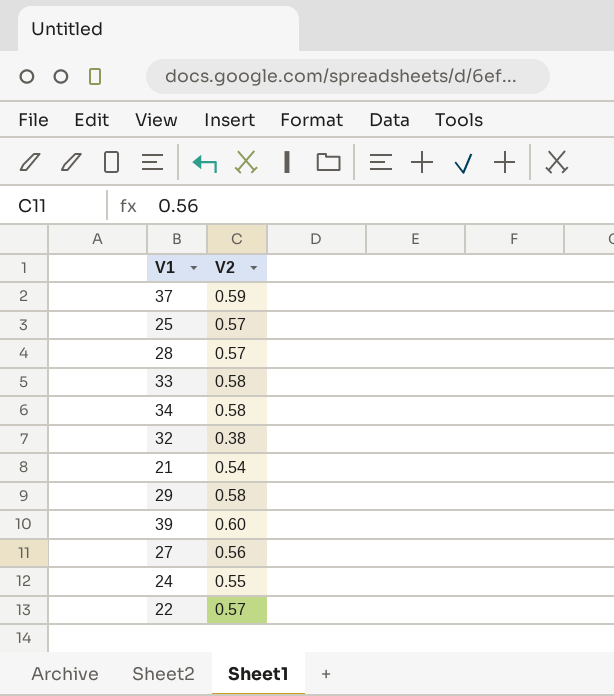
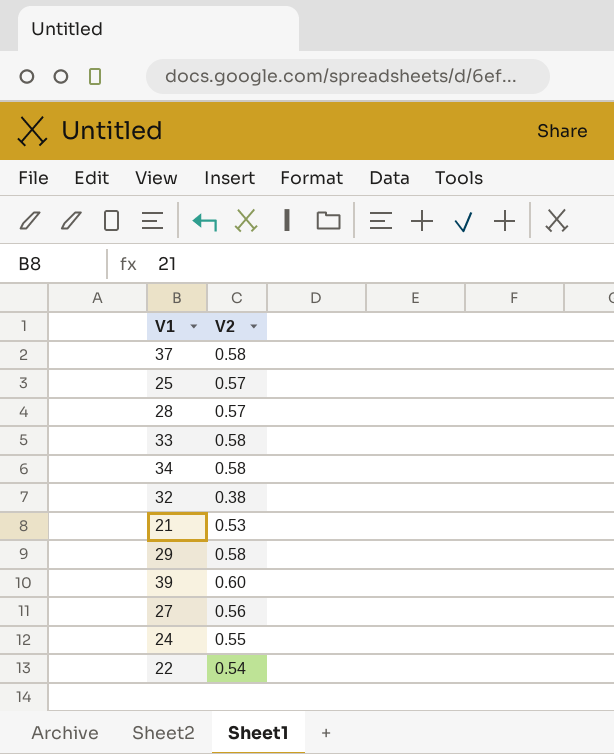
37 | V2: 0.59 -> 0.58
21 | V2: 0.54 -> 0.53
22 | V2: 0.57 -> 0.54

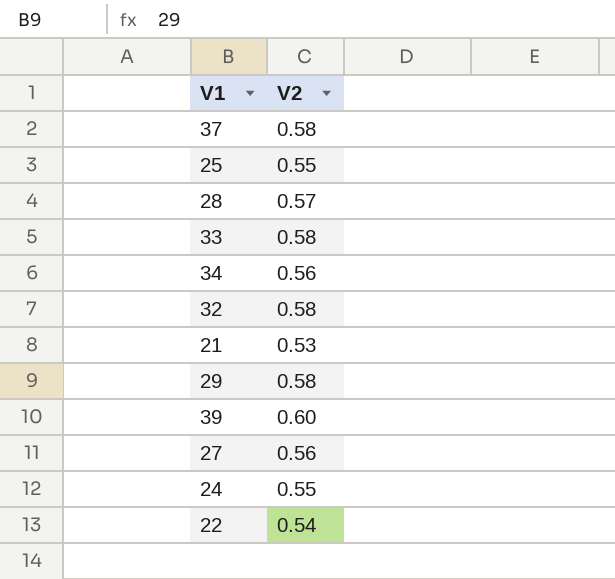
25 | V2: 0.57 -> 0.55
34 | V2: 0.58 -> 0.56
32 | V2: 0.38 -> 0.58

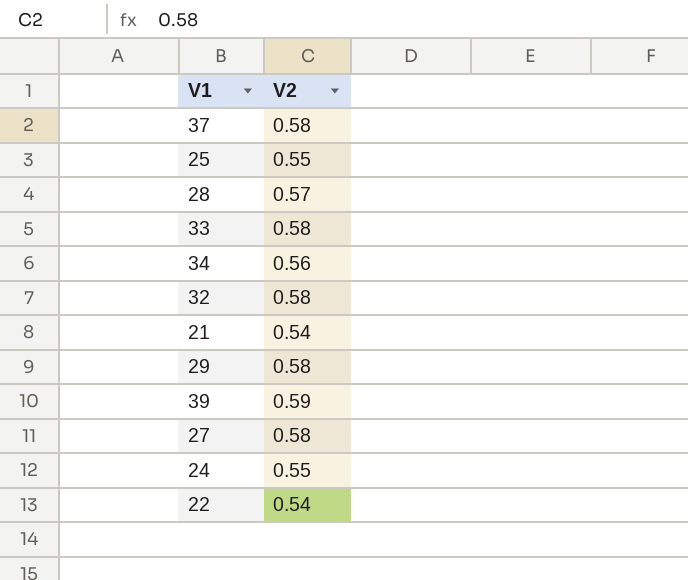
21 | V2: 0.53 -> 0.54
39 | V2: 0.60 -> 0.59
27 | V2: 0.56 -> 0.58

